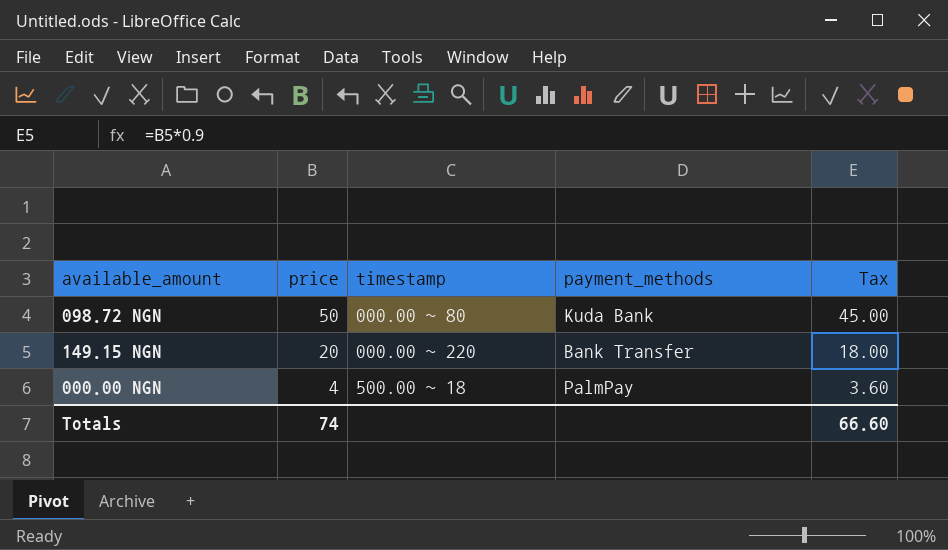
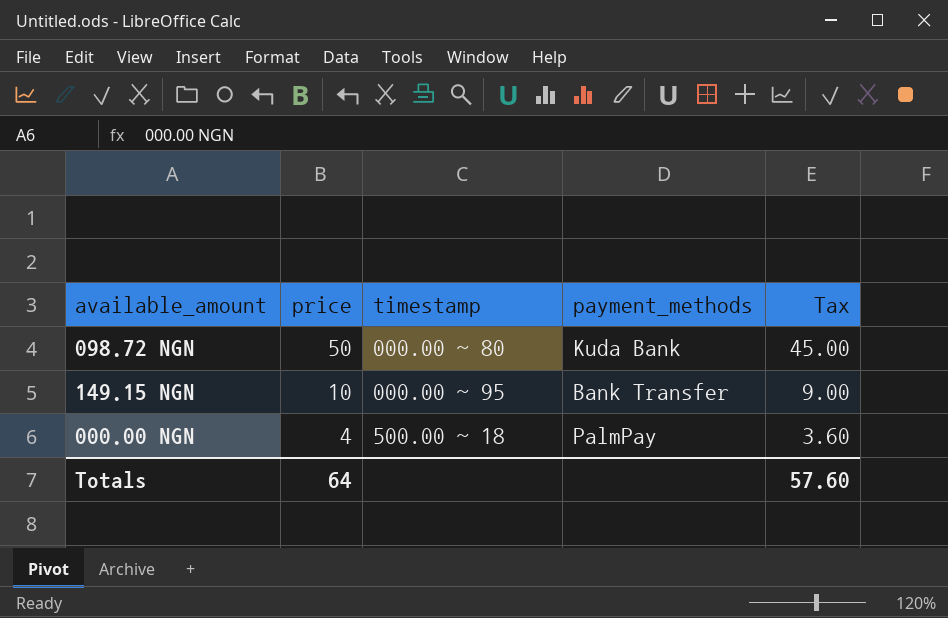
149.15 NGN | price: 20 -> 10
149.15 NGN | timestamp: 000.00 ~ 220 -> 000.00 ~ 95
149.15 NGN | Tax: 18.00 -> 9.00
Totals | price: 74 -> 64
Totals | Tax: 66.60 -> 57.60

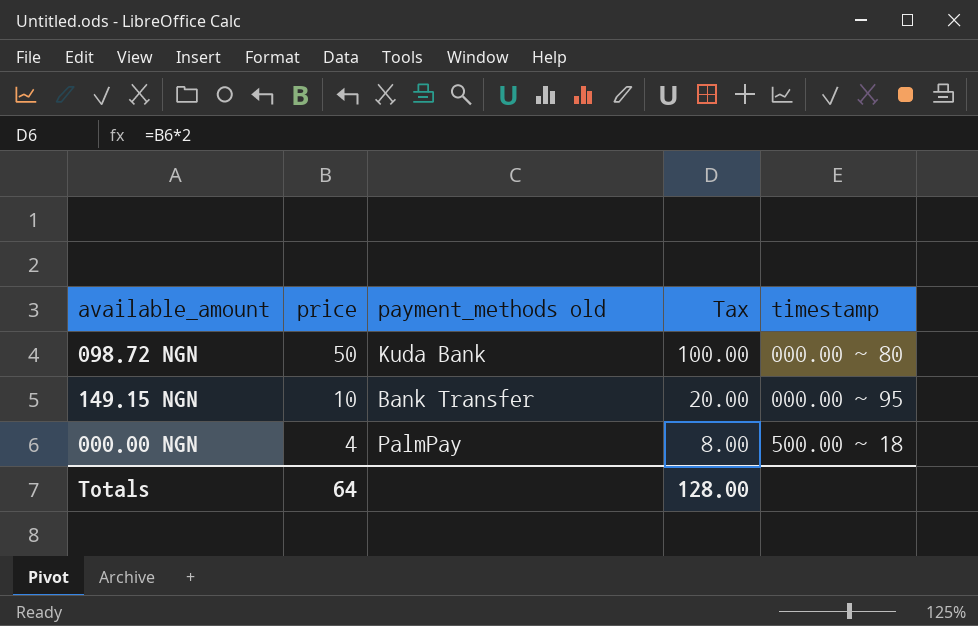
column name: payment_methods -> payment_methods old
column Tax | formula: [price] * 0.9 -> [price] * 2
column timestamp | position: 3 -> 5
Totals | Tax: 57.60 -> 128.00

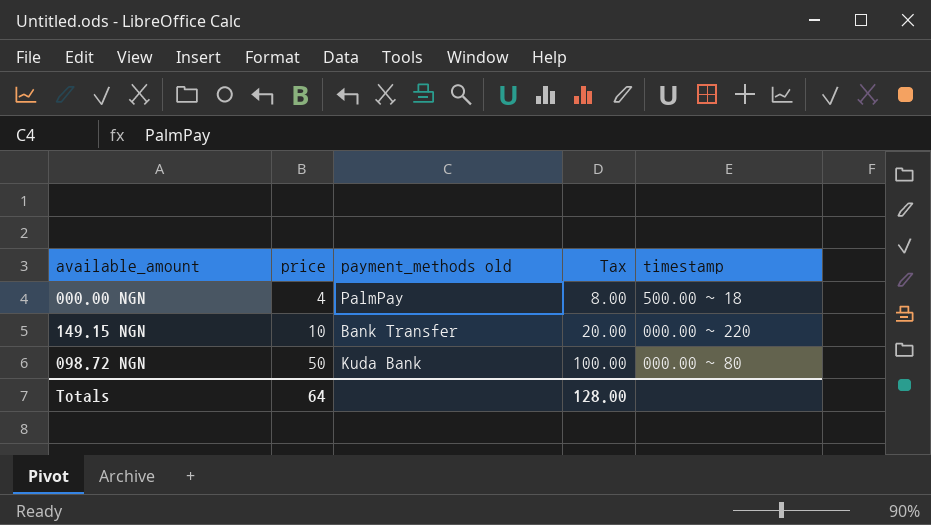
row order: price descending -> price ascending
149.15 NGN | timestamp: 000.00 ~ 95 -> 000.00 ~ 220

